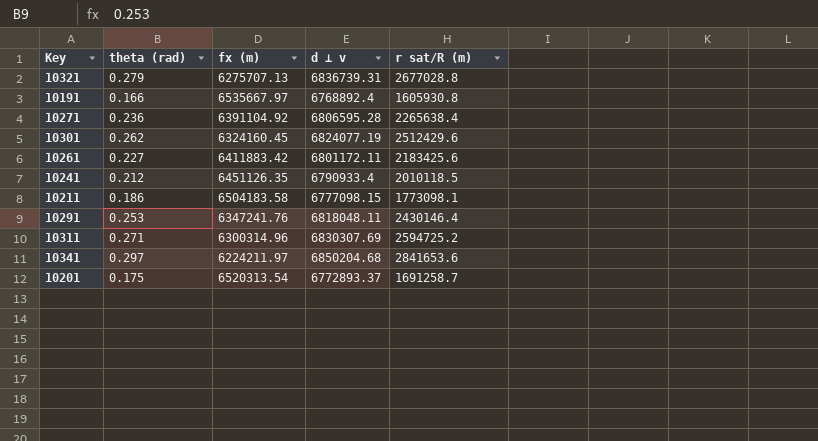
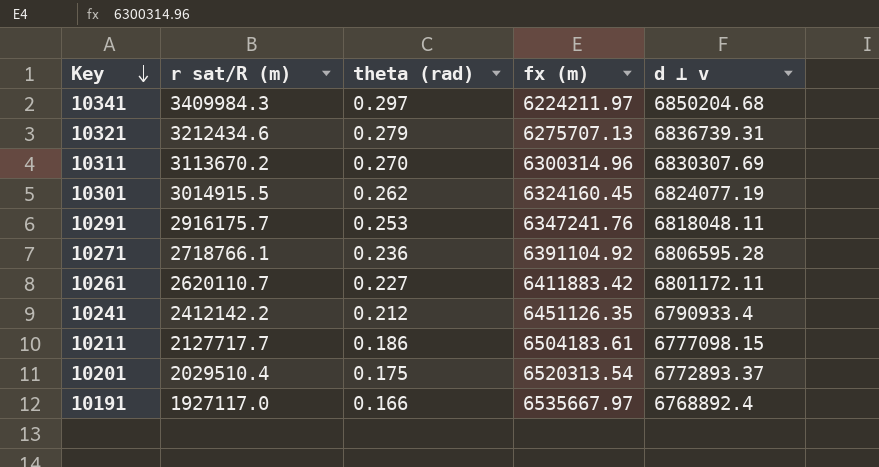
row order: none -> Key descending
column r sat/R (m) | position: 5 -> 2
10341 | r sat/R (m): 2841653.6 -> 3409984.3
10321 | r sat/R (m): 2677028.8 -> 3212434.6
10311 | r sat/R (m): 2594725.2 -> 3113670.2
10311 | theta (rad): 0.271 -> 0.270
10301 | r sat/R (m): 2512429.6 -> 3014915.5
10291 | r sat/R (m): 2430146.4 -> 2916175.7
10271 | r sat/R (m): 2265638.4 -> 2718766.1
10261 | r sat/R (m): 2183425.6 -> 2620110.7
10241 | r sat/R (m): 2010118.5 -> 2412142.2
10211 | r sat/R (m): 1773098.1 -> 2127717.7
10211 | fx (m): 6504183.58 -> 6504183.61
10201 | r sat/R (m): 1691258.7 -> 2029510.4
10191 | r sat/R (m): 1605930.8 -> 1927117.0

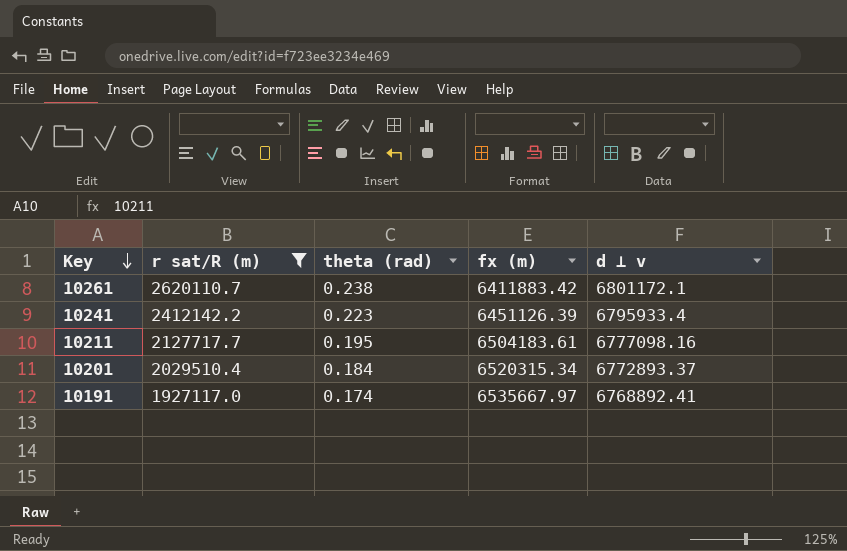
filter: none -> r sat/R (m) <= 2620110.7
10261 | theta (rad): 0.227 -> 0.238
10261 | d ⟂ v: 6801172.11 -> 6801172.1
10241 | theta (rad): 0.212 -> 0.223
10241 | fx (m): 6451126.35 -> 6451126.39
10241 | d ⟂ v: 6790933.4 -> 6795933.4
10211 | theta (rad): 0.186 -> 0.195
10211 | d ⟂ v: 6777098.15 -> 6777098.16
10201 | theta (rad): 0.175 -> 0.184
10201 | fx (m): 6520313.54 -> 6520315.34
10191 | theta (rad): 0.166 -> 0.174
10191 | d ⟂ v: 6768892.4 -> 6768892.41

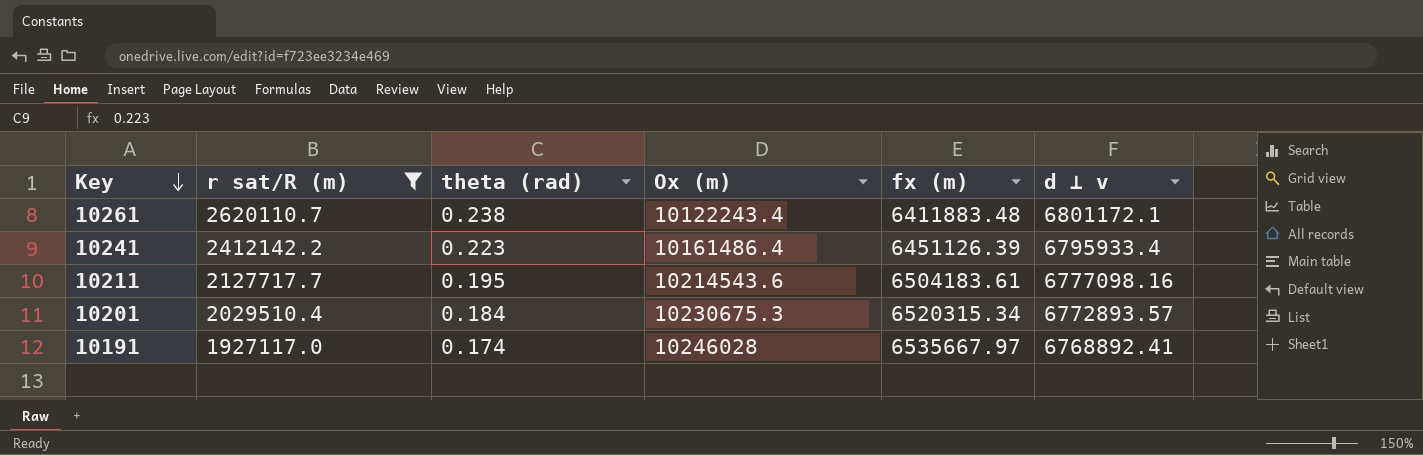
column Ox (m) | position: none -> 4
10261 | fx (m): 6411883.42 -> 6411883.48
10201 | d ⟂ v: 6772893.37 -> 6772893.57

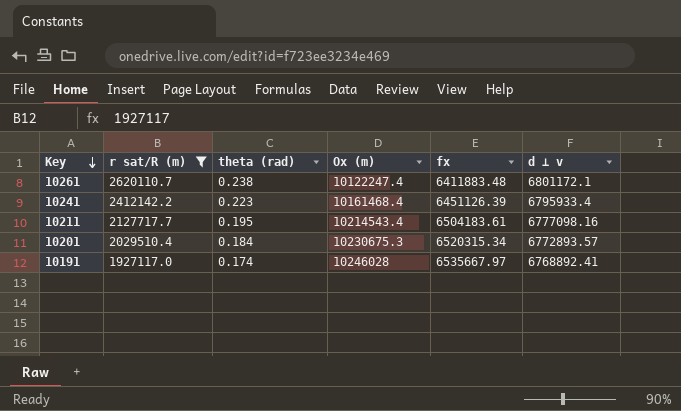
column name: fx (m) -> fx
10261 | Ox (m): 10122243.4 -> 10122247.4
10241 | Ox (m): 10161486.4 -> 10161468.4
10211 | Ox (m): 10214543.6 -> 10214543.4

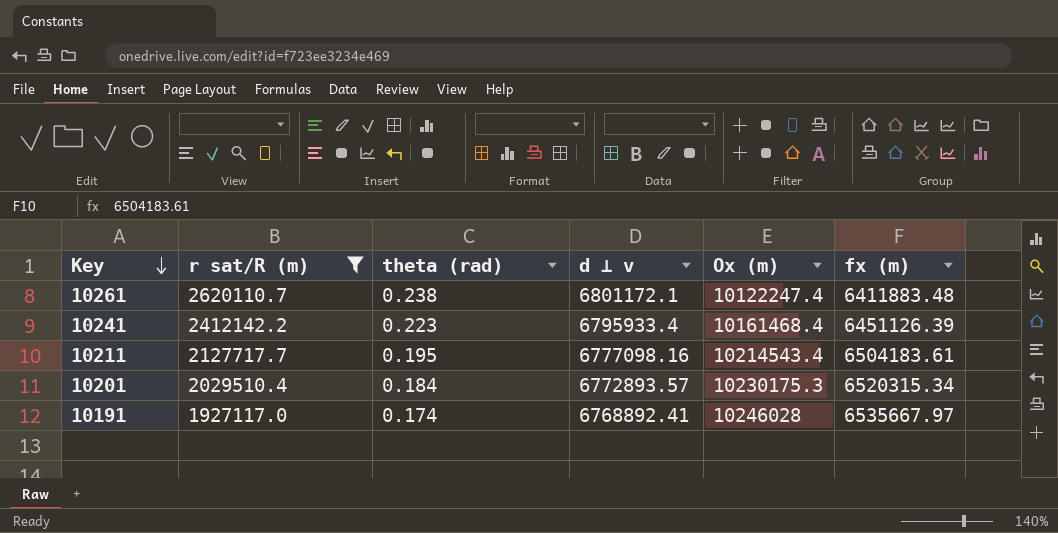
column d ⟂ v | position: 6 -> 4
column name: fx -> fx (m)
10201 | Ox (m): 10230675.3 -> 10230175.3

